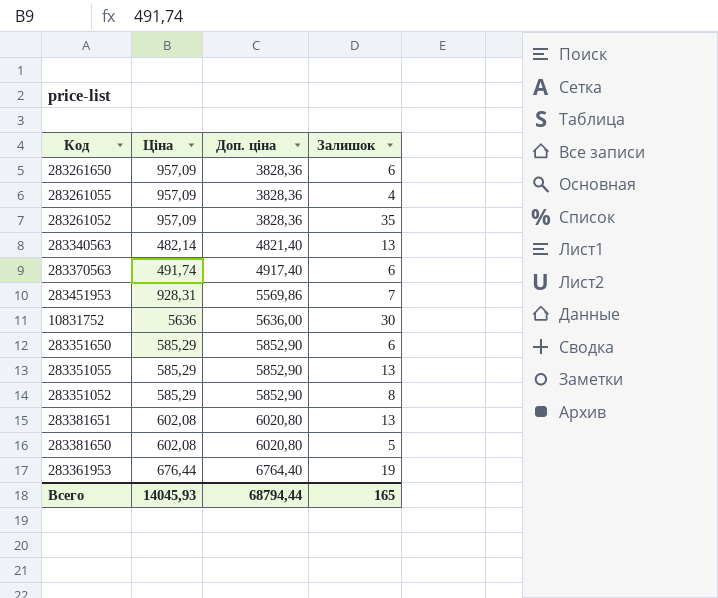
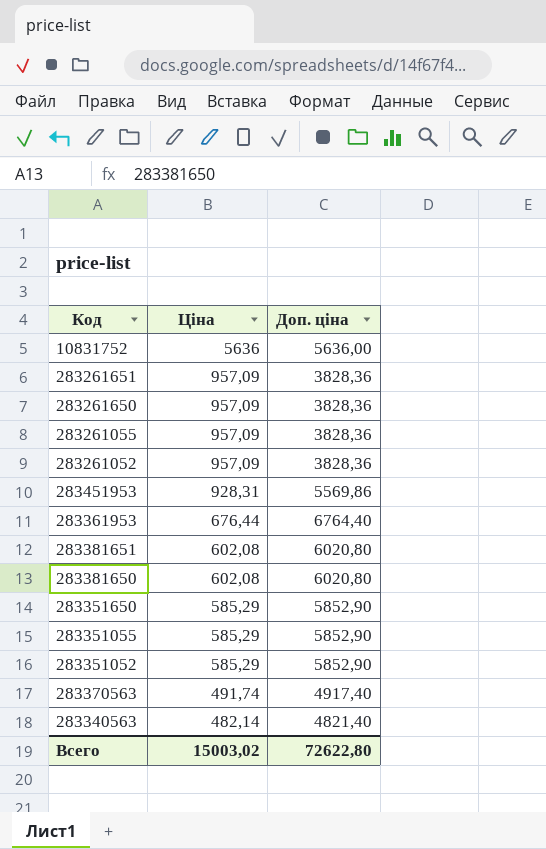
row order: Доп. ціна ascending -> Ціна descending
column Залишок | position: 4 -> none
row 283261651: none -> 957,09 | 3828,36
Всего | Ціна: 14045,93 -> 15003,02
Всего | Доп. ціна: 68794,44 -> 72622,80

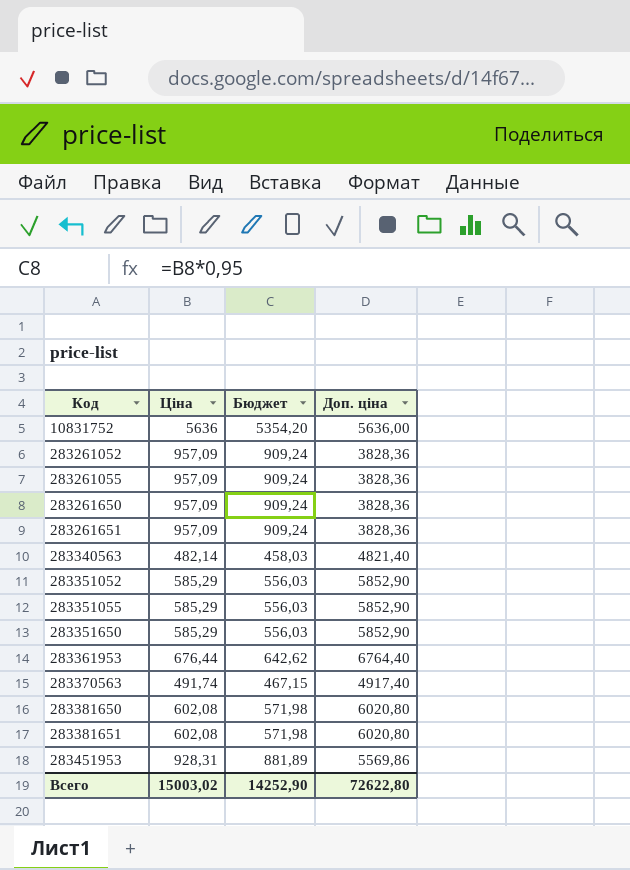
row order: Ціна descending -> Код ascending
column Бюджет | formula: none -> [Ціна] * 0,95

